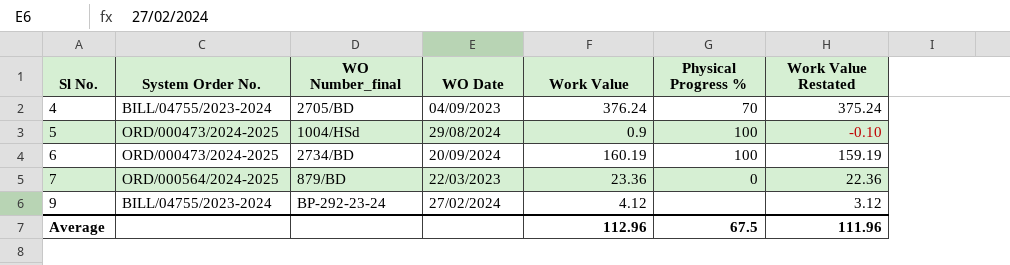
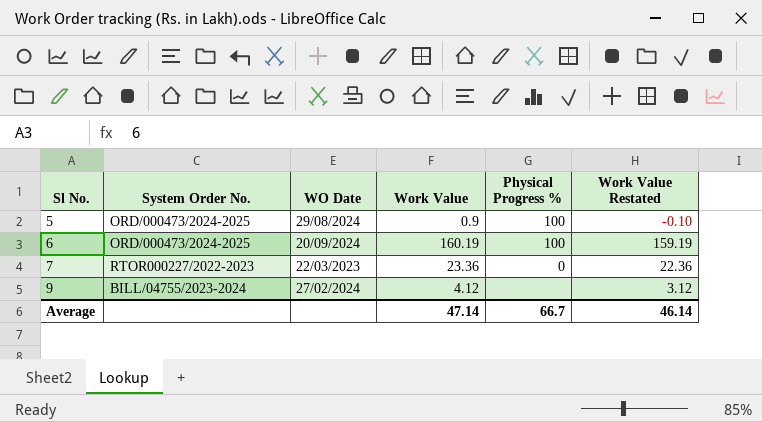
column WO Number_final | position: 3 -> none
row 4: BILL/04755/2023-2024 | 2705/BD | 04/09/2023 | 376.24 | 70 | 375.24 -> none
7 | System Order No.: ORD/000564/2024-2025 -> RTOR000227/2022-2023
Average | Work Value: 112.96 -> 47.14
Average | Physical Progress %: 67.5 -> 66.7
Average | Work Value Restated: 111.96 -> 46.14

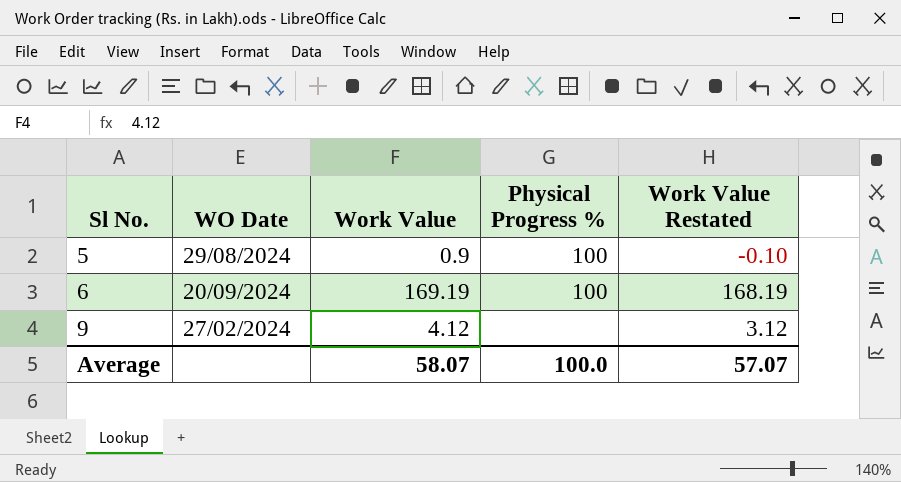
column System Order No. | position: 2 -> none
row 7: RTOR000227/2022-2023 | 22/03/2023 | 23.36 | 0 | 22.36 -> none
6 | Work Value: 160.19 -> 169.19
6 | Work Value Restated: 159.19 -> 168.19
Average | Work Value: 47.14 -> 58.07
Average | Physical Progress %: 66.7 -> 100.0
Average | Work Value Restated: 46.14 -> 57.07

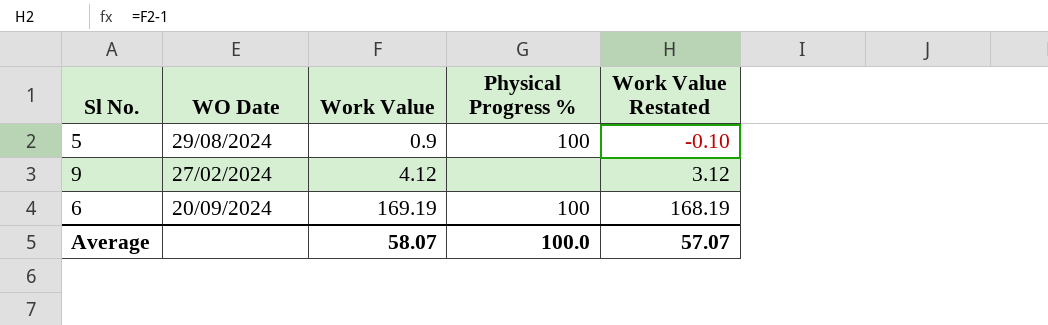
row order: Sl No. ascending -> Work Value ascending

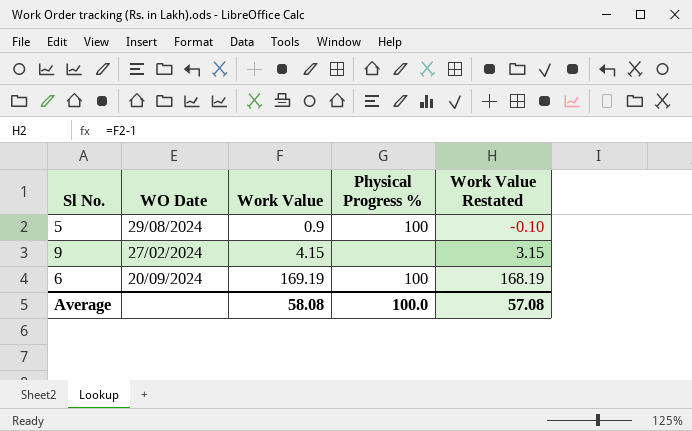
9 | Work Value: 4.12 -> 4.15
9 | Work Value Restated: 3.12 -> 3.15
Average | Work Value: 58.07 -> 58.08
Average | Work Value Restated: 57.07 -> 57.08

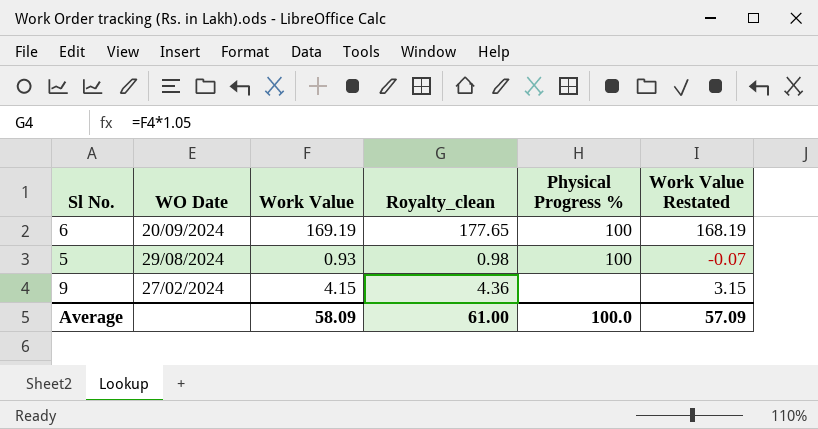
row order: Work Value ascending -> WO Date descending
column Royalty_clean | formula: none -> [Work Value] * 1.05
5 | Work Value: 0.9 -> 0.93
5 | Work Value Restated: -0.10 -> -0.07
Average | Work Value: 58.08 -> 58.09
Average | Work Value Restated: 57.08 -> 57.09

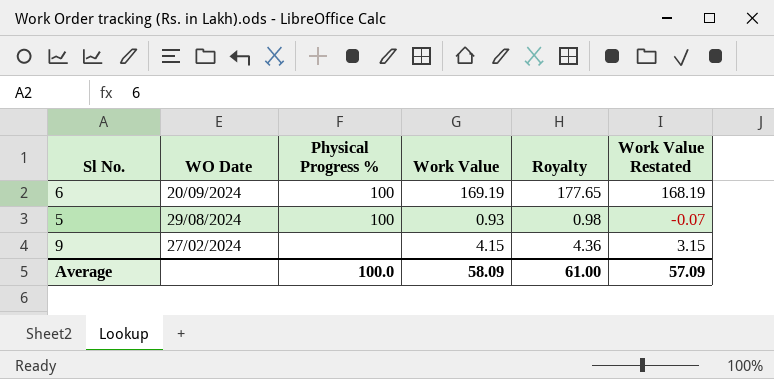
column Physical Progress % | position: 5 -> 3
column name: Royalty_clean -> Royalty

